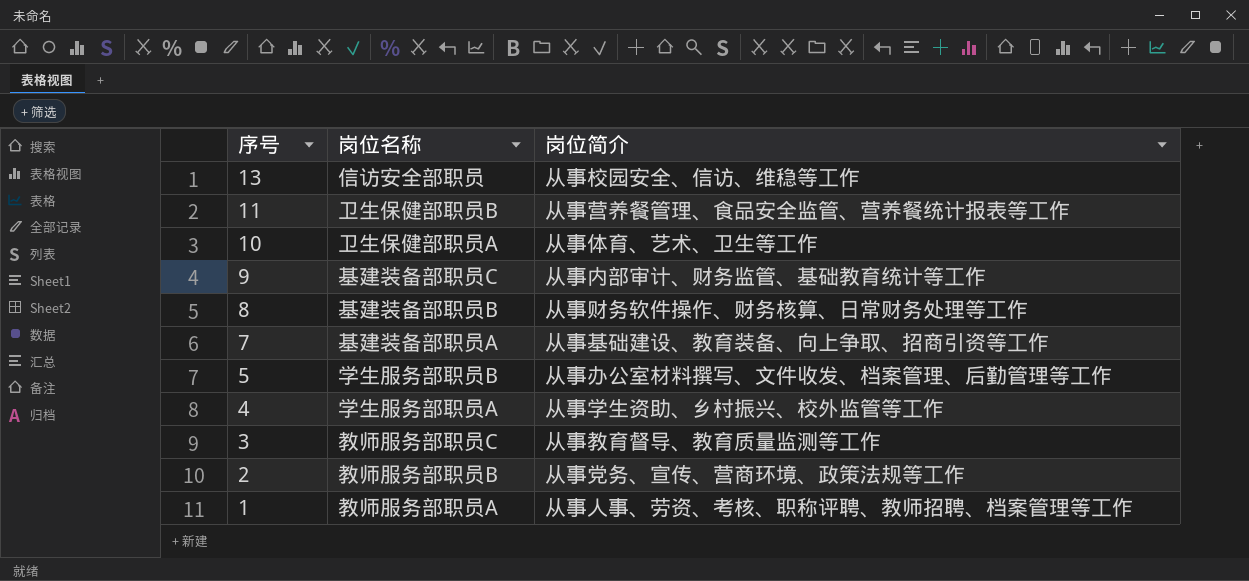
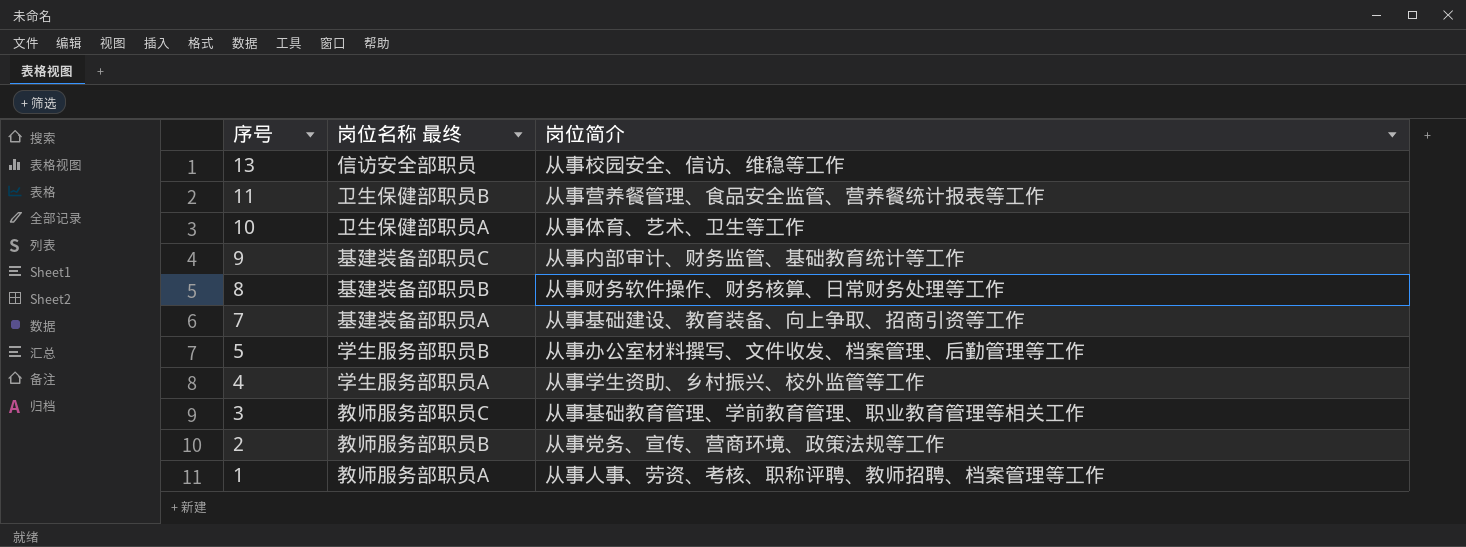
column name: 岗位名称 -> 岗位名称 最终
3 | 岗位简介: 从事教育督导、教育质量监测等工作 -> 从事基础教育管理、学前教育管理、职业教育管理等相关工作

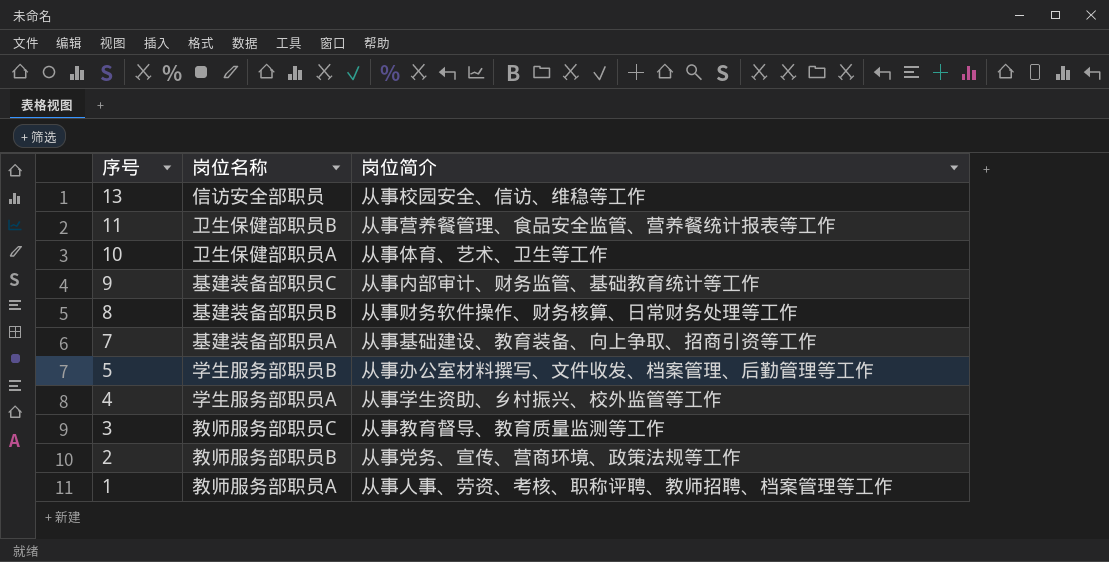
column name: 岗位名称 最终 -> 岗位名称
3 | 岗位简介: 从事基础教育管理、学前教育管理、职业教育管理等相关工作 -> 从事教育督导、教育质量监测等工作

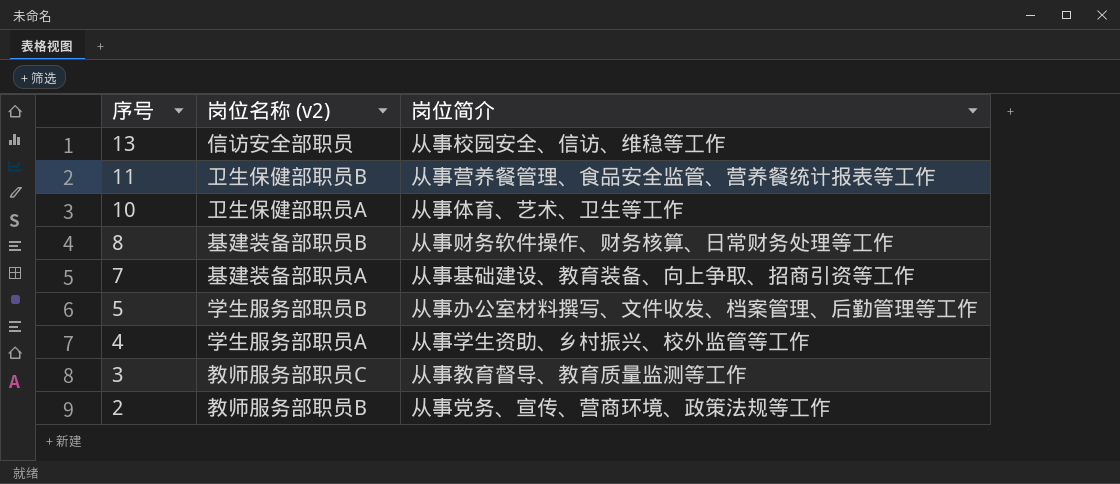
column name: 岗位名称 -> 岗位名称 (v2)
row 9: 基建装备部职员C | 从事内部审计、财务监管、基础教育统计等工作 -> none
row 1: 教师服务部职员A | 从事人事、劳资、考核、职称评聘、教师招聘、档案管理等工作 -> none

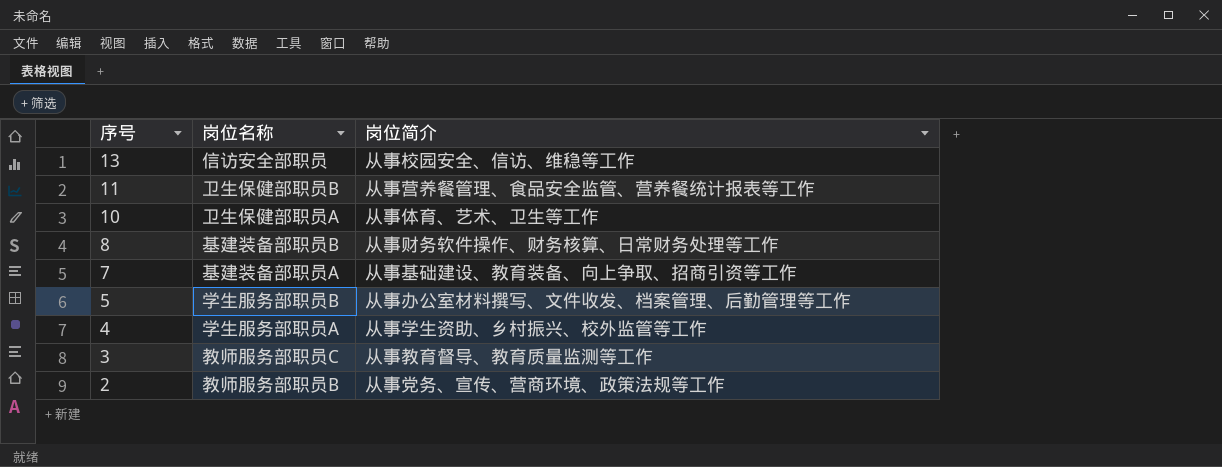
column name: 岗位名称 (v2) -> 岗位名称

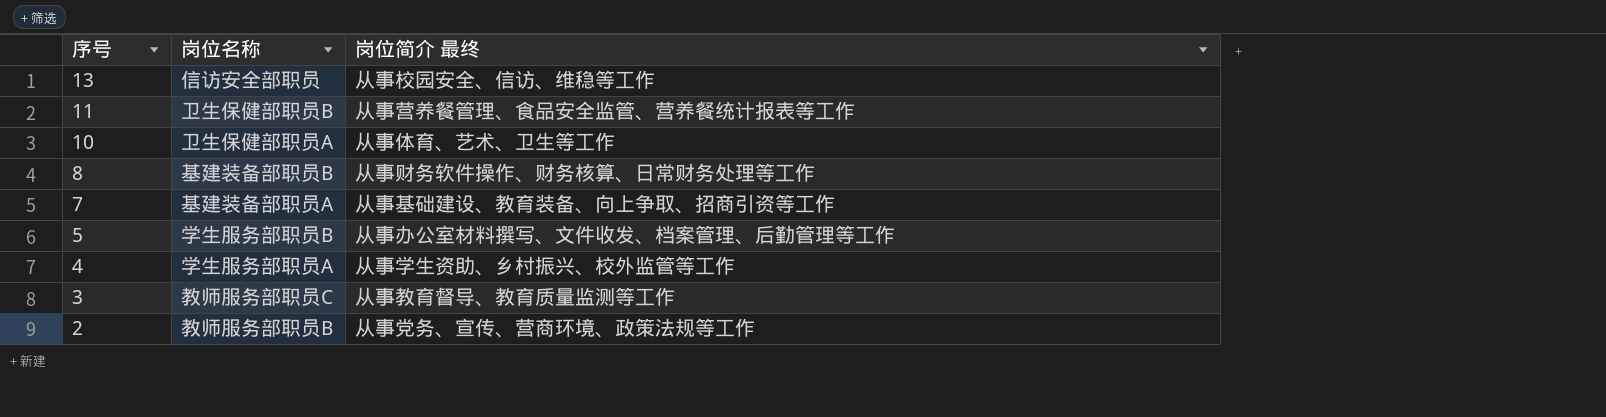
column name: 岗位简介 -> 岗位简介 最终

